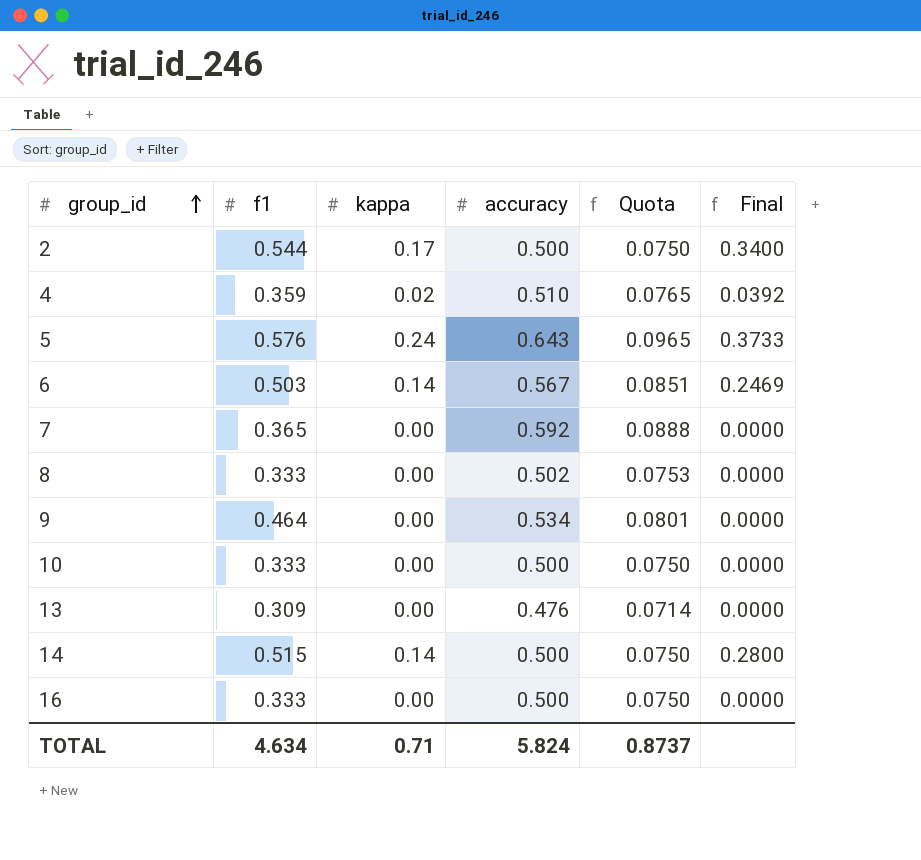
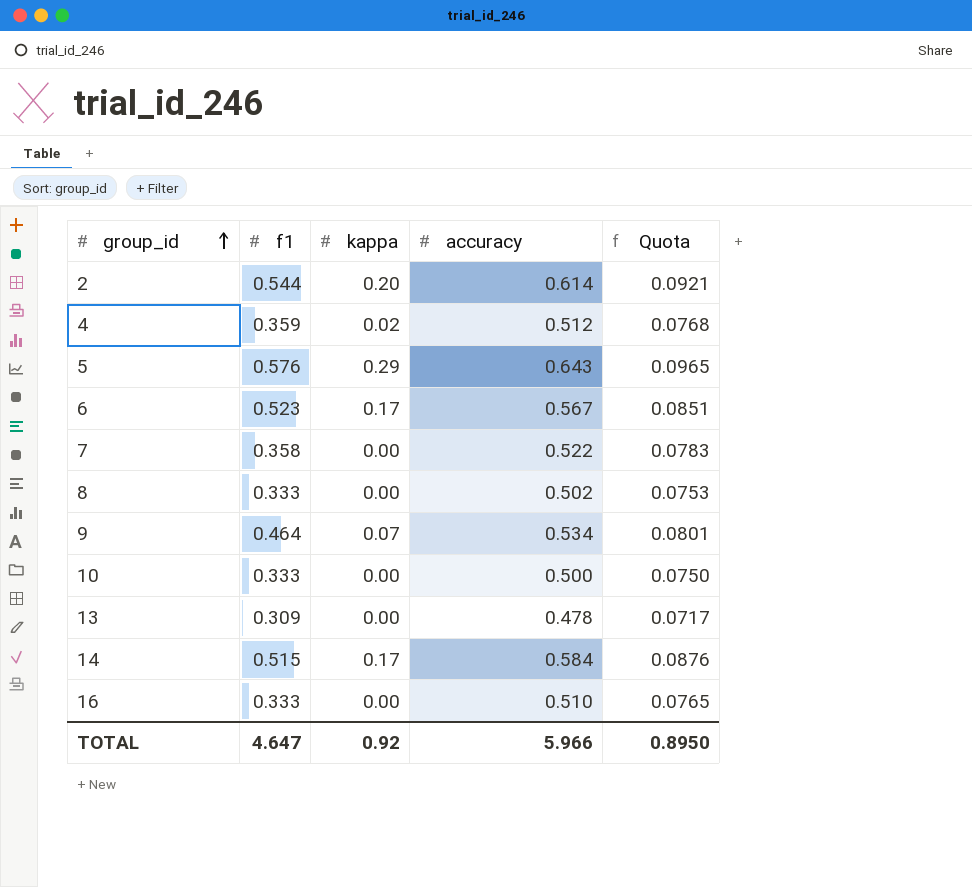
column Final | formula: [kappa] / [accuracy] -> none
2 | kappa: 0.17 -> 0.20
2 | accuracy: 0.500 -> 0.614
2 | Quota: 0.0750 -> 0.0921
4 | accuracy: 0.510 -> 0.512
4 | Quota: 0.0765 -> 0.0768
5 | kappa: 0.24 -> 0.29
6 | f1: 0.503 -> 0.523
6 | kappa: 0.14 -> 0.17
7 | f1: 0.365 -> 0.358
7 | accuracy: 0.592 -> 0.522
7 | Quota: 0.0888 -> 0.0783
9 | kappa: 0.00 -> 0.07
13 | accuracy: 0.476 -> 0.478
13 | Quota: 0.0714 -> 0.0717
14 | kappa: 0.14 -> 0.17
14 | accuracy: 0.500 -> 0.584
14 | Quota: 0.0750 -> 0.0876
16 | accuracy: 0.500 -> 0.510
16 | Quota: 0.0750 -> 0.0765
TOTAL | f1: 4.634 -> 4.647
TOTAL | kappa: 0.71 -> 0.92
TOTAL | accuracy: 5.824 -> 5.966
TOTAL | Quota: 0.8737 -> 0.8950

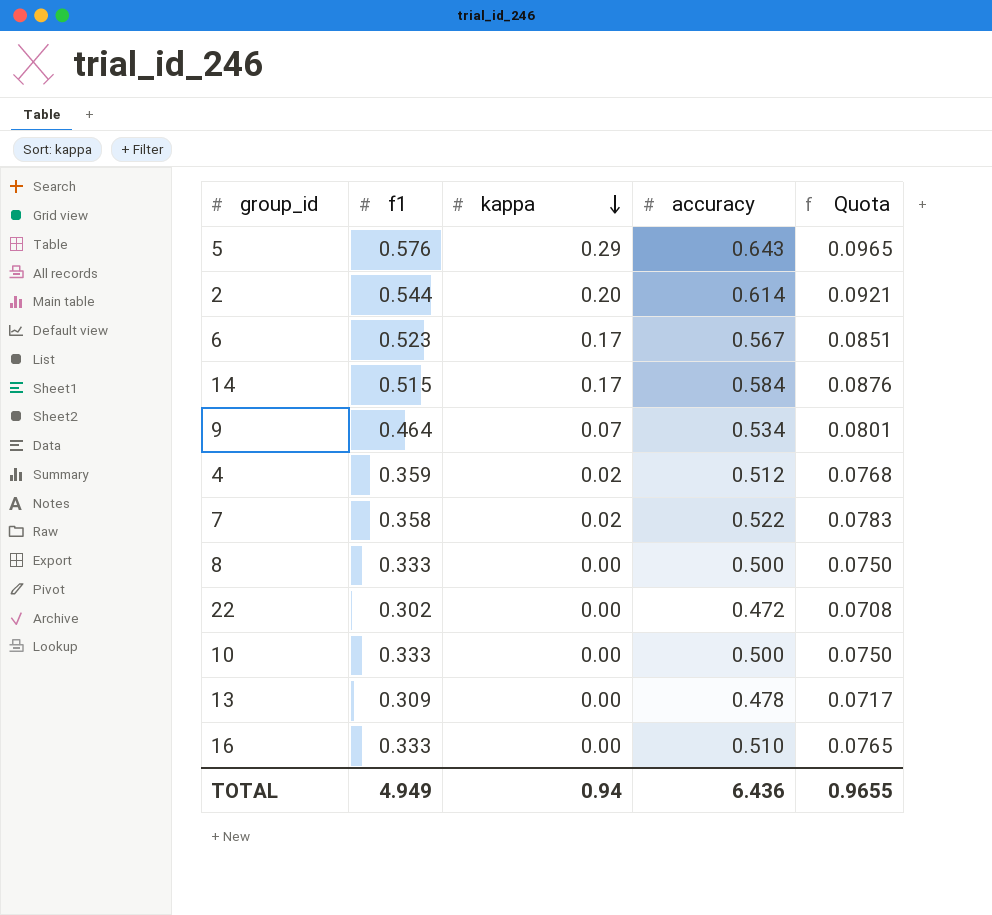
row order: group_id ascending -> kappa descending
7 | kappa: 0.00 -> 0.02
8 | accuracy: 0.502 -> 0.500
8 | Quota: 0.0753 -> 0.0750
row 22: none -> 0.302 | 0.00 | 0.472 | 0.0708
TOTAL | f1: 4.647 -> 4.949
TOTAL | kappa: 0.92 -> 0.94
TOTAL | accuracy: 5.966 -> 6.436
TOTAL | Quota: 0.8950 -> 0.9655

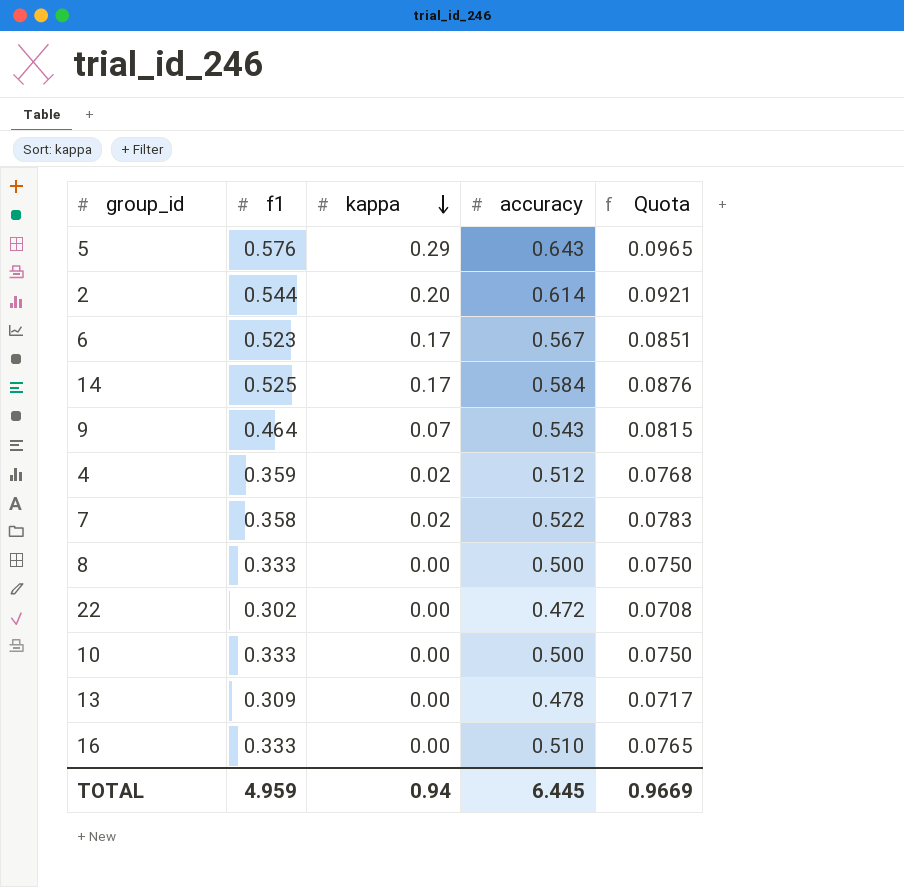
14 | f1: 0.515 -> 0.525
9 | accuracy: 0.534 -> 0.543
9 | Quota: 0.0801 -> 0.0815
TOTAL | f1: 4.949 -> 4.959
TOTAL | accuracy: 6.436 -> 6.445
TOTAL | Quota: 0.9655 -> 0.9669

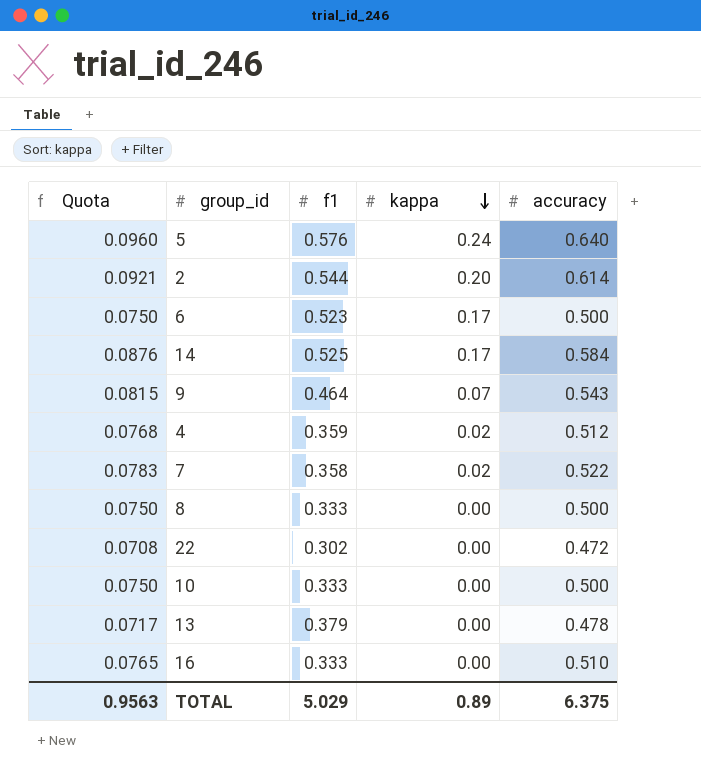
column Quota | position: 5 -> 1
5 | Quota: 0.0965 -> 0.0960
5 | kappa: 0.29 -> 0.24
5 | accuracy: 0.643 -> 0.640
6 | Quota: 0.0851 -> 0.0750
6 | accuracy: 0.567 -> 0.500
13 | f1: 0.309 -> 0.379
TOTAL | Quota: 0.9669 -> 0.9563
TOTAL | f1: 4.959 -> 5.029
TOTAL | kappa: 0.94 -> 0.89
TOTAL | accuracy: 6.445 -> 6.375

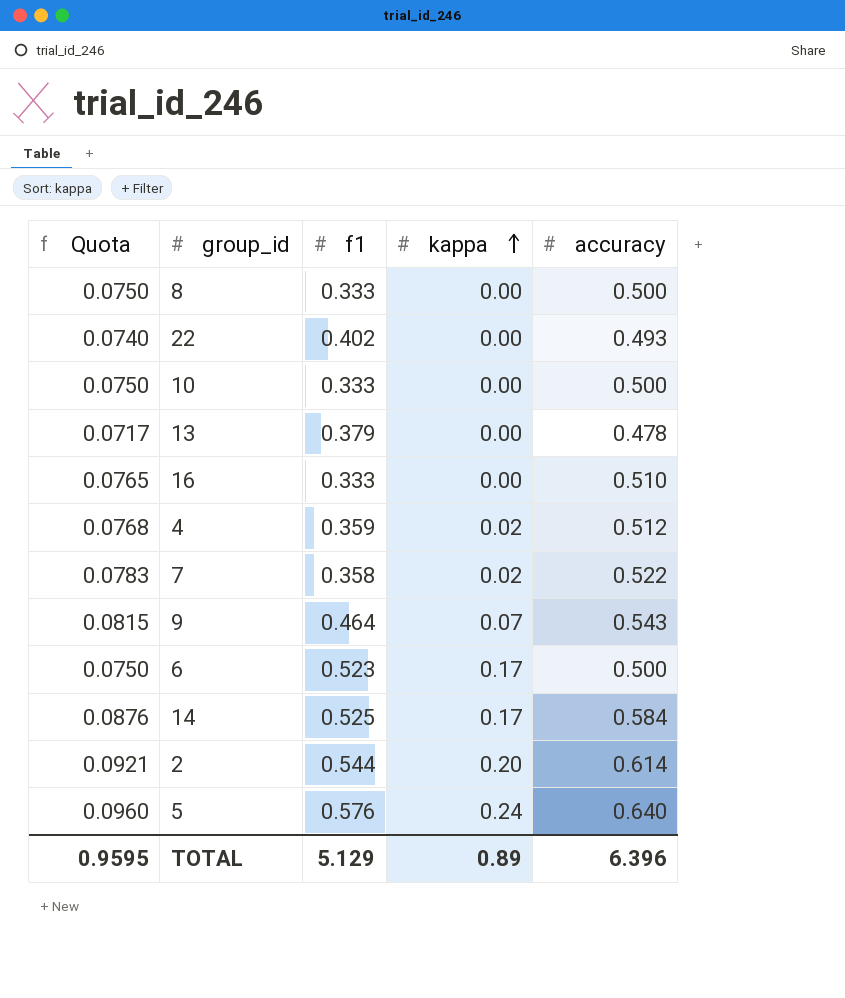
row order: kappa descending -> kappa ascending
22 | Quota: 0.0708 -> 0.0740
22 | f1: 0.302 -> 0.402
22 | accuracy: 0.472 -> 0.493
TOTAL | Quota: 0.9563 -> 0.9595
TOTAL | f1: 5.029 -> 5.129
TOTAL | accuracy: 6.375 -> 6.396

